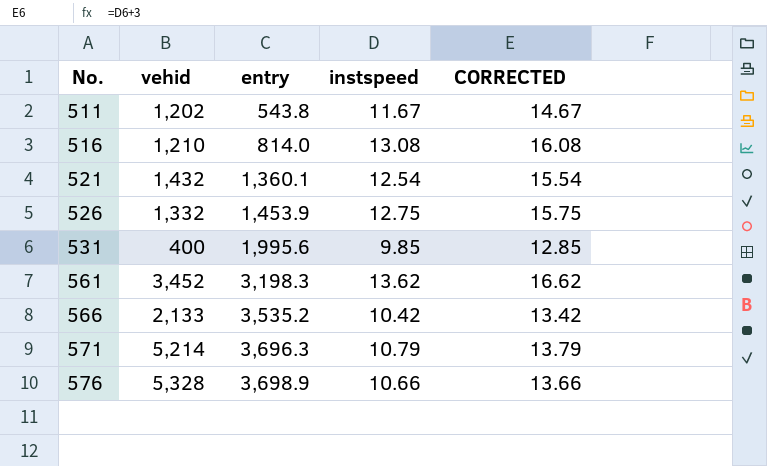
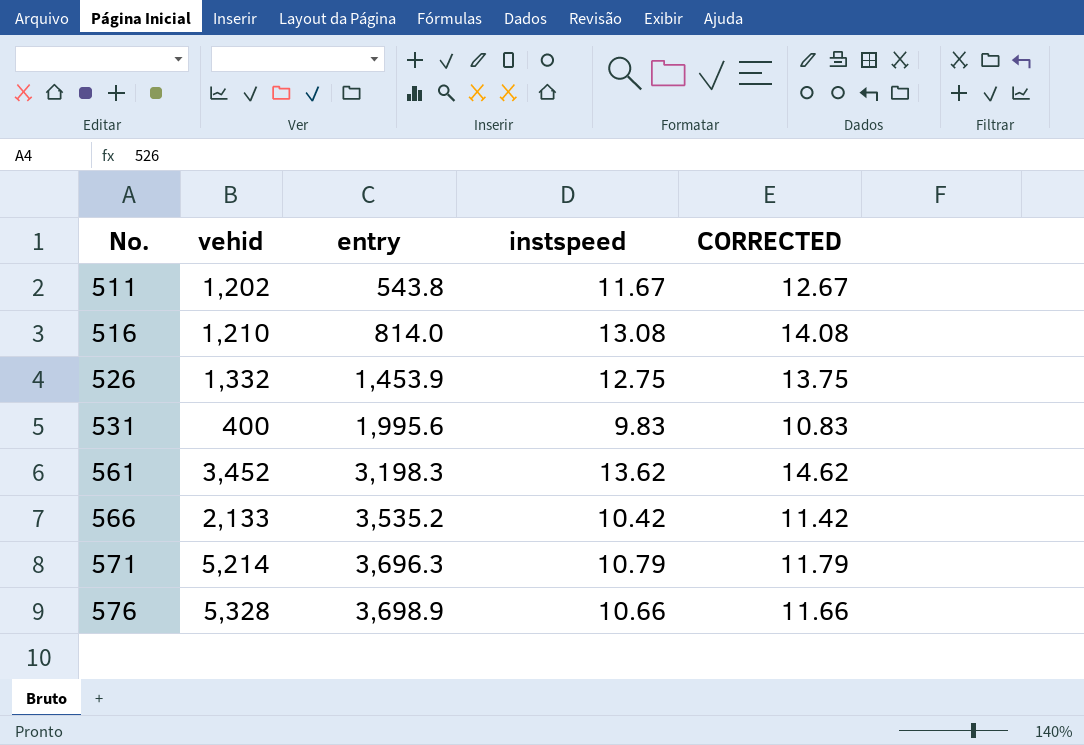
column CORRECTED | formula: [instspeed] + 3 -> [instspeed] + 1
row 521: 1,432 | 1,360.1 | 12.54 | 15.54 -> none
531 | instspeed: 9.85 -> 9.83

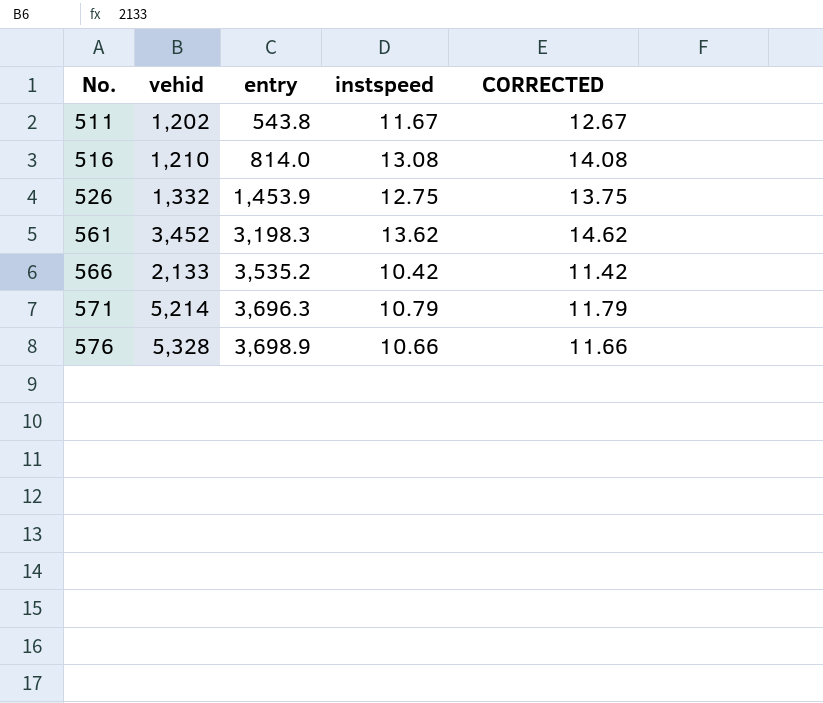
row 531: 400 | 1,995.6 | 9.83 | 10.83 -> none

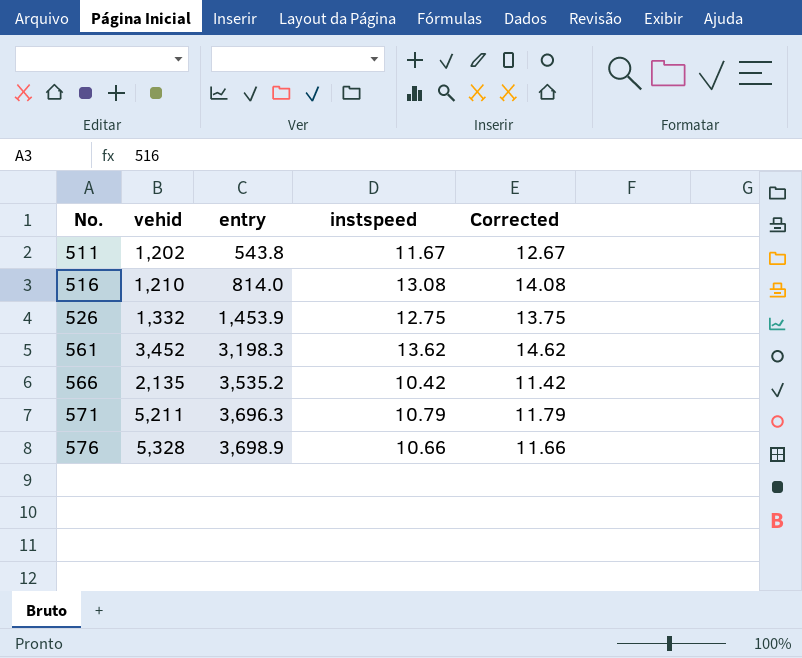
column name: CORRECTED -> Corrected
566 | vehid: 2,133 -> 2,135
571 | vehid: 5,214 -> 5,211

